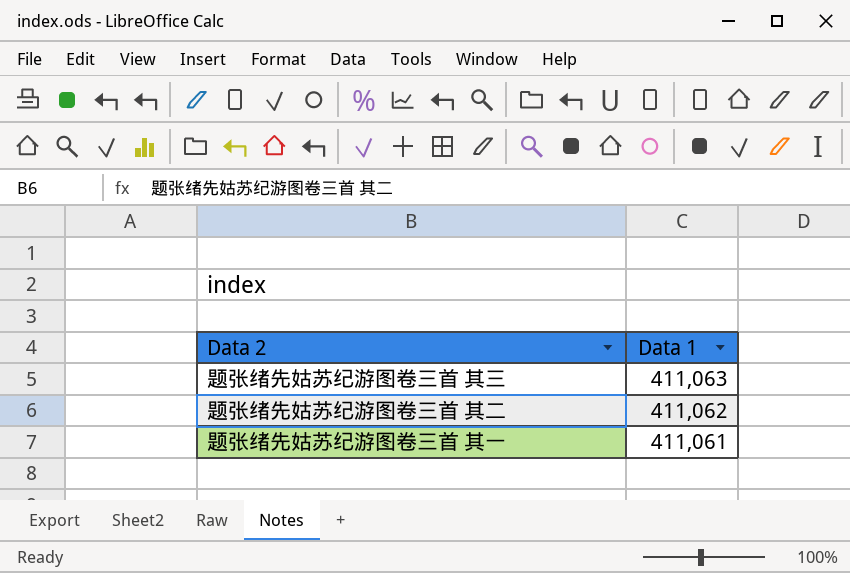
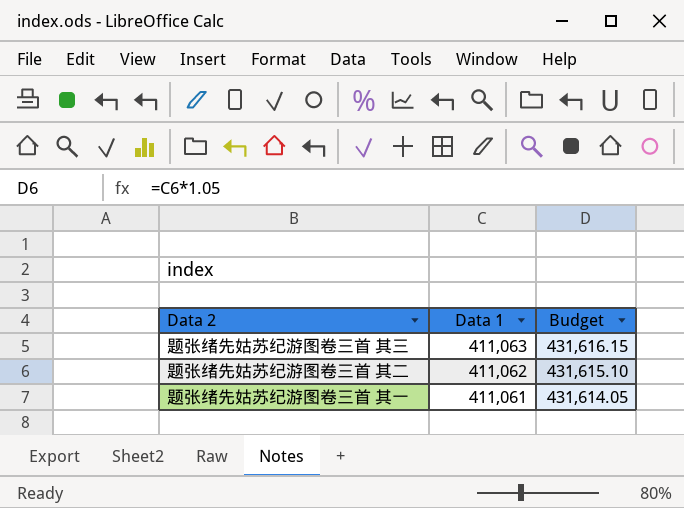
column Budget | formula: none -> [Data 1] * 1.05

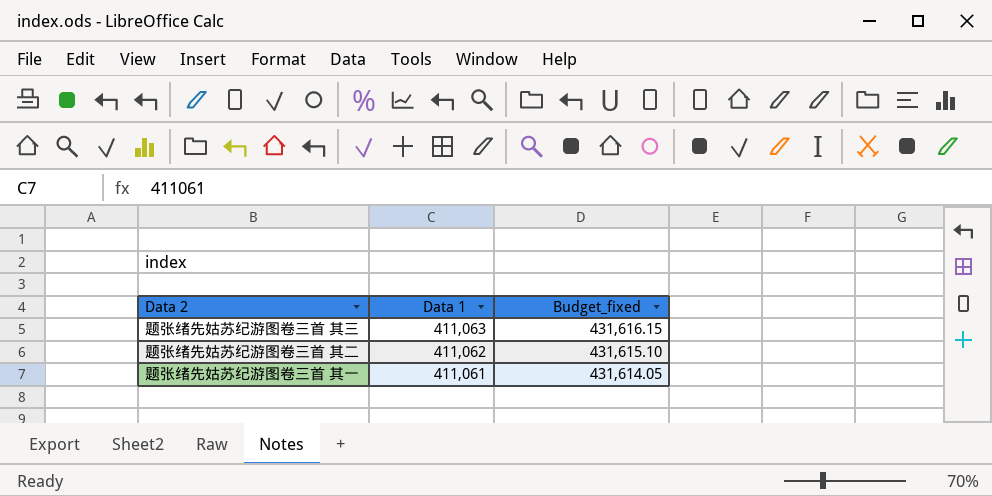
column name: Budget -> Budget_fixed

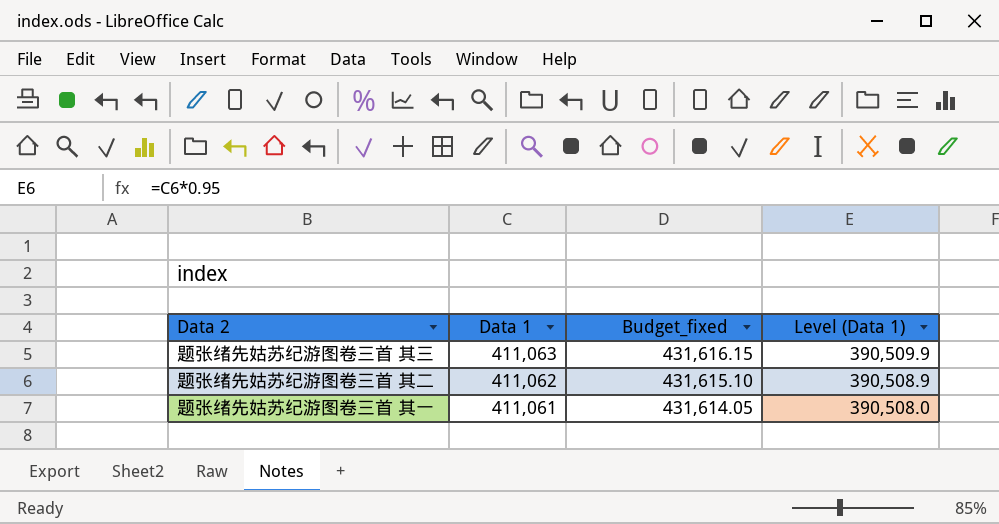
column Level (Data 1) | formula: none -> [Data 1] * 0.95

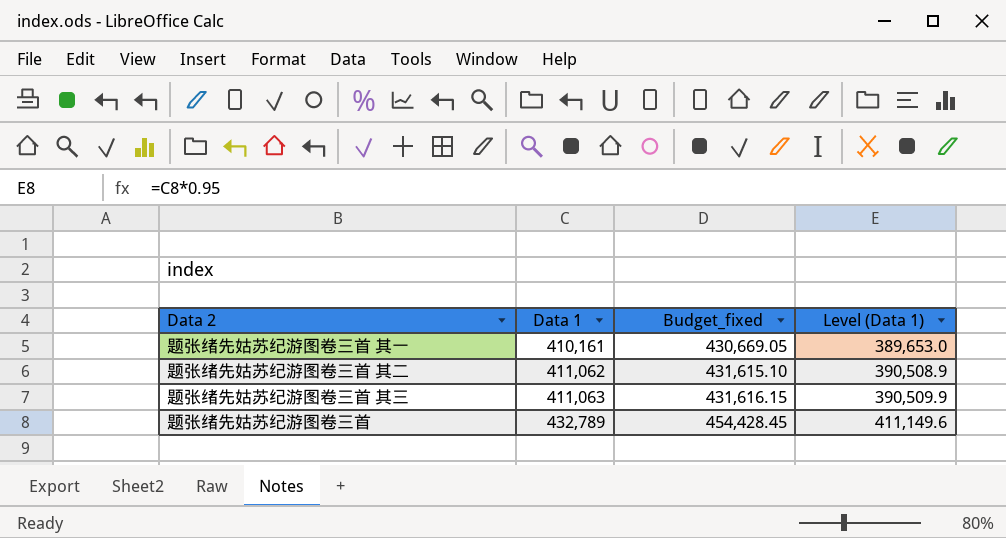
row order: Data 1 descending -> Data 1 ascending
题张绪先姑苏纪游图卷三首 其一 | Data 1: 411,061 -> 410,161
题张绪先姑苏纪游图卷三首 其一 | Budget_fixed: 431,614.05 -> 430,669.05
题张绪先姑苏纪游图卷三首 其一 | Level (Data 1): 390,508.0 -> 389,653.0
row 题张绪先姑苏纪游图卷三首: none -> 432,789 | 454,428.45 | 411,149.6

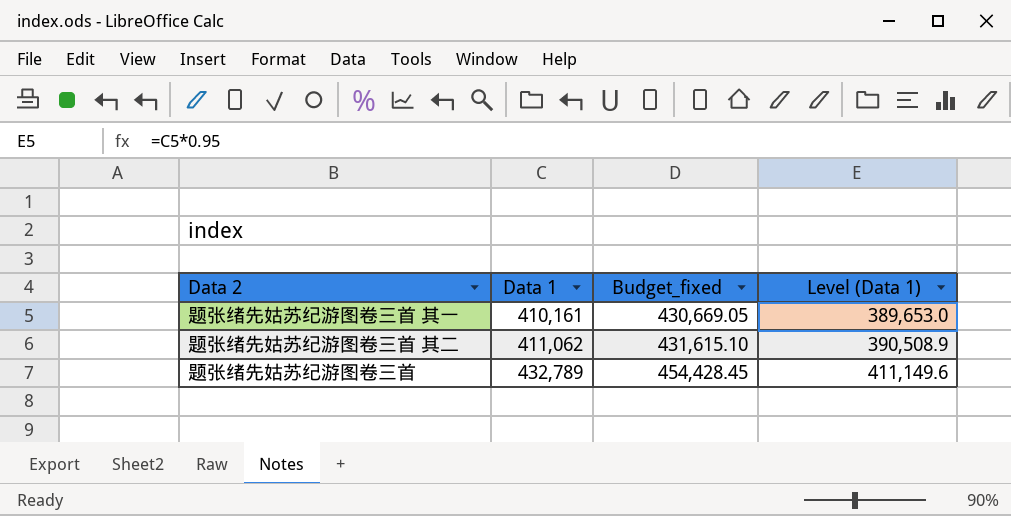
row 题张绪先姑苏纪游图卷三首 其三: 411,063 | 431,616.15 | 390,509.9 -> none

